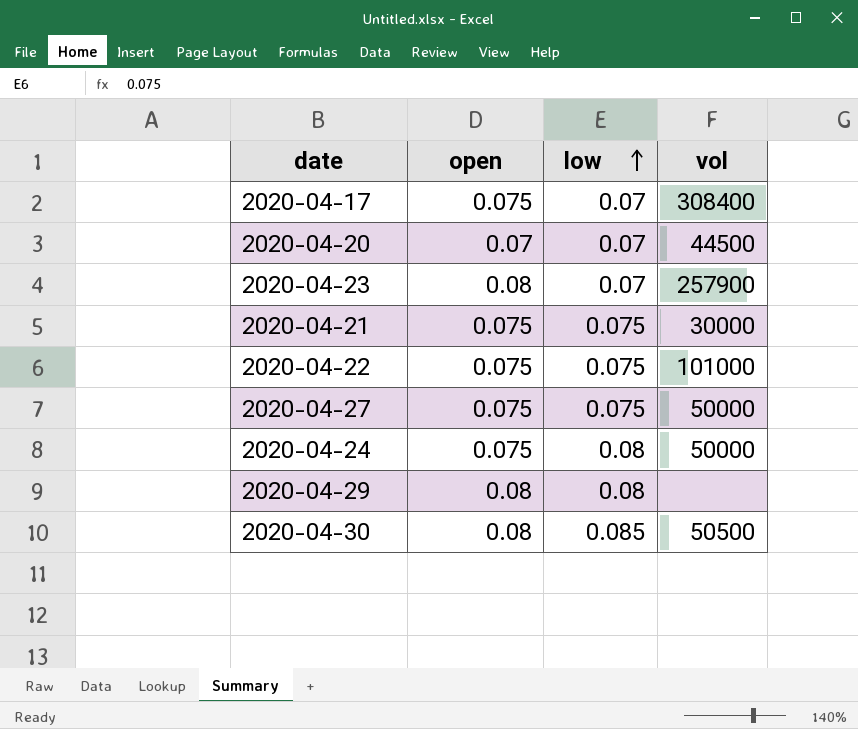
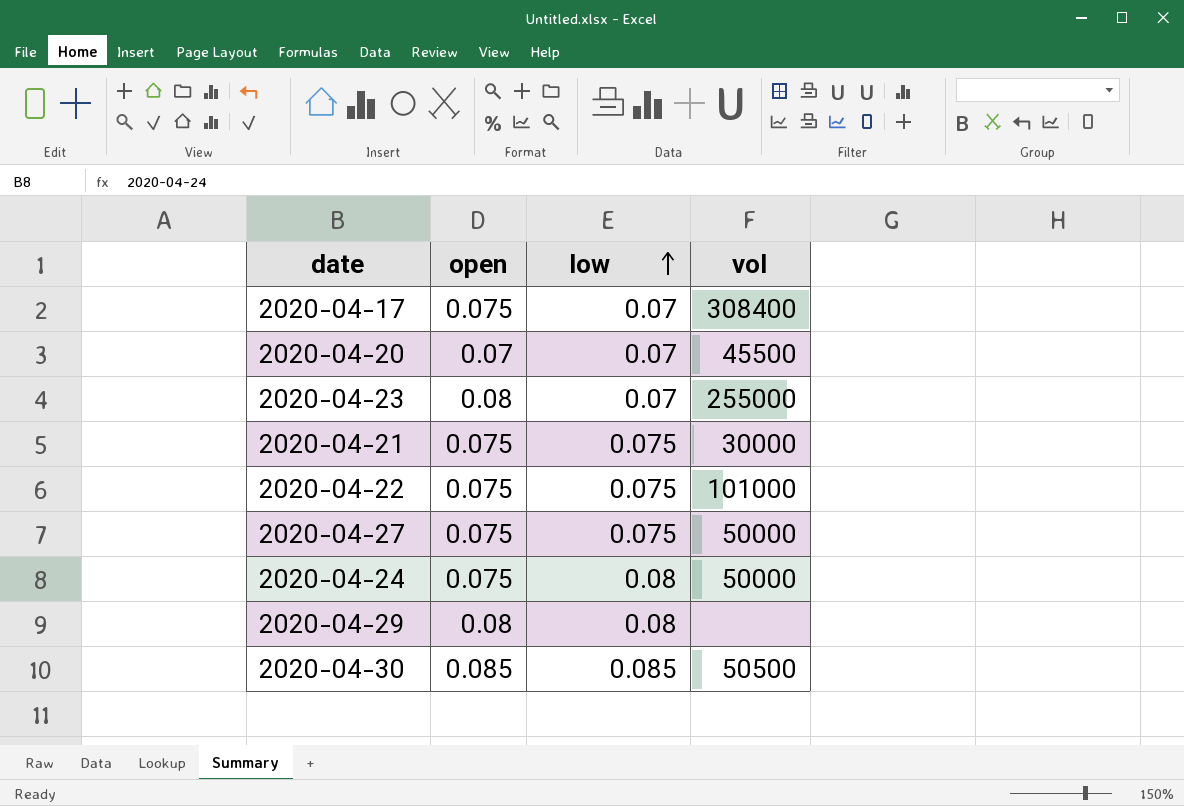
2020-04-20 | vol: 44500 -> 45500
2020-04-23 | vol: 257900 -> 255000
2020-04-30 | open: 0.08 -> 0.085

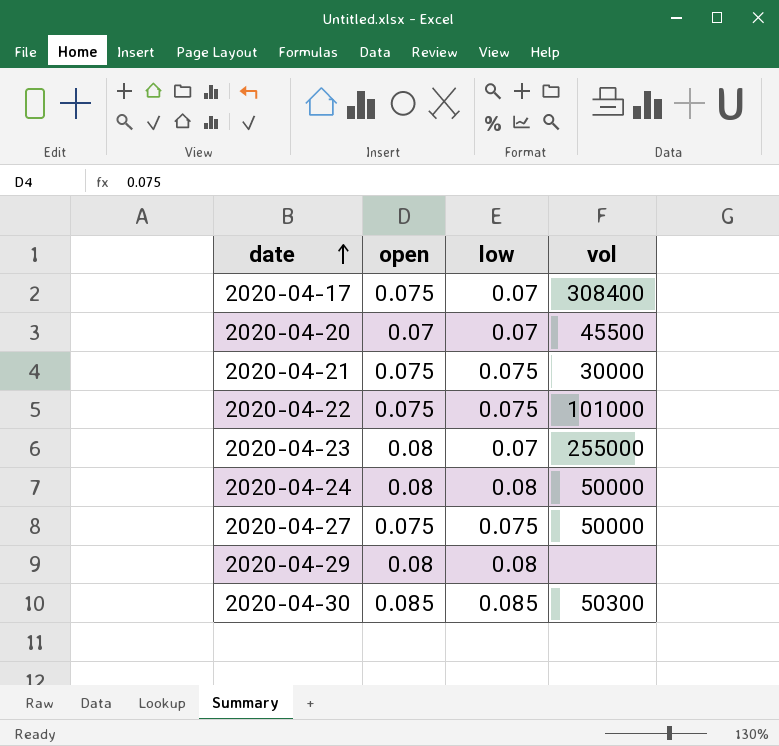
row order: low ascending -> date ascending
2020-04-24 | open: 0.075 -> 0.08
2020-04-30 | vol: 50500 -> 50300

